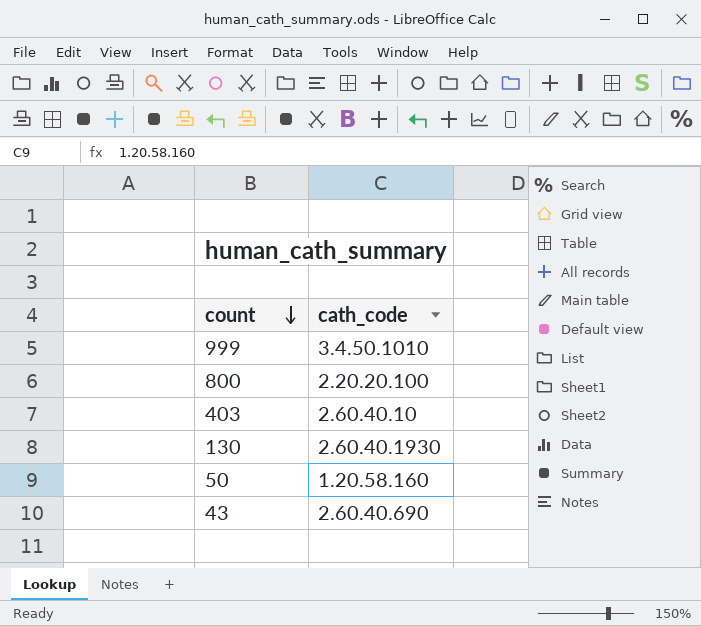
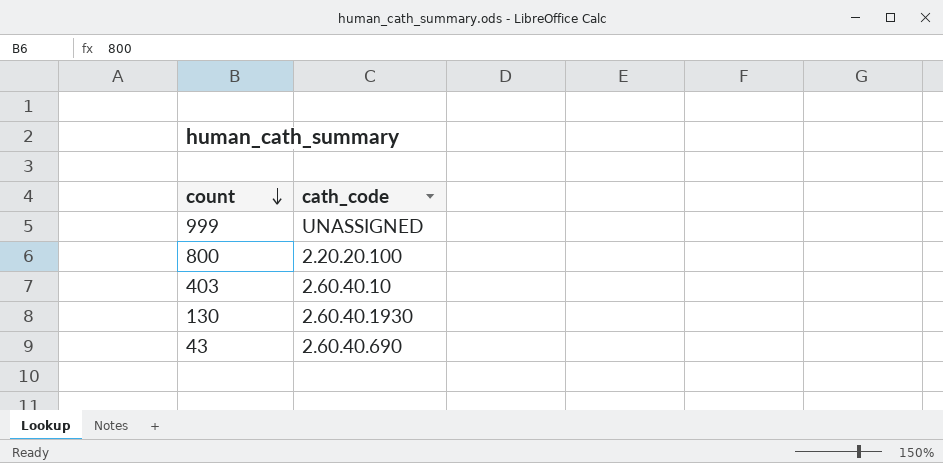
row 50: 1.20.58.160 -> none
999 | cath_code: 3.4.50.1010 -> UNASSIGNED

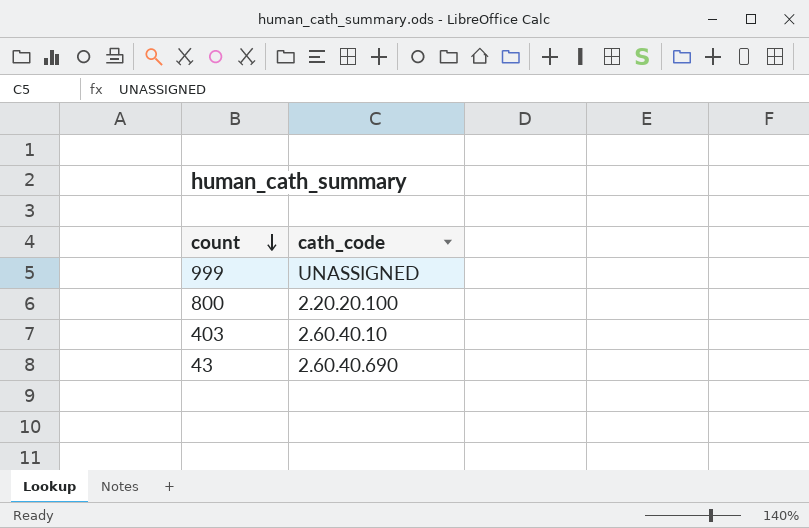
row 130: 2.60.40.1930 -> none

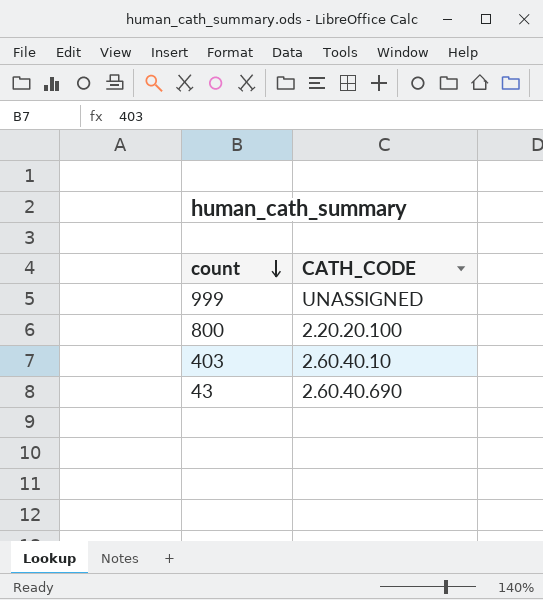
column name: cath_code -> CATH_CODE

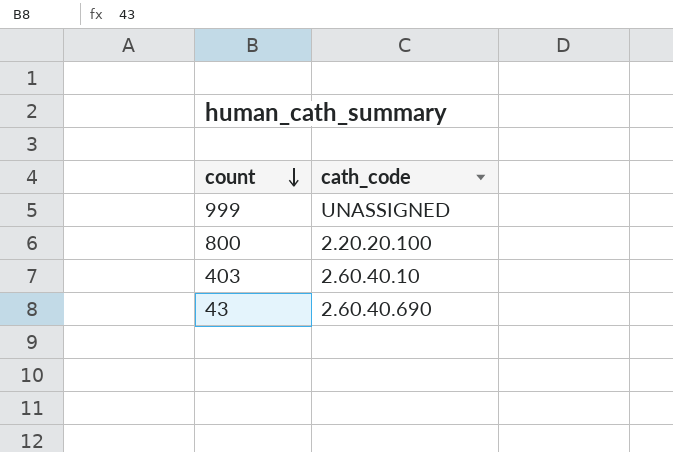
column name: CATH_CODE -> cath_code

